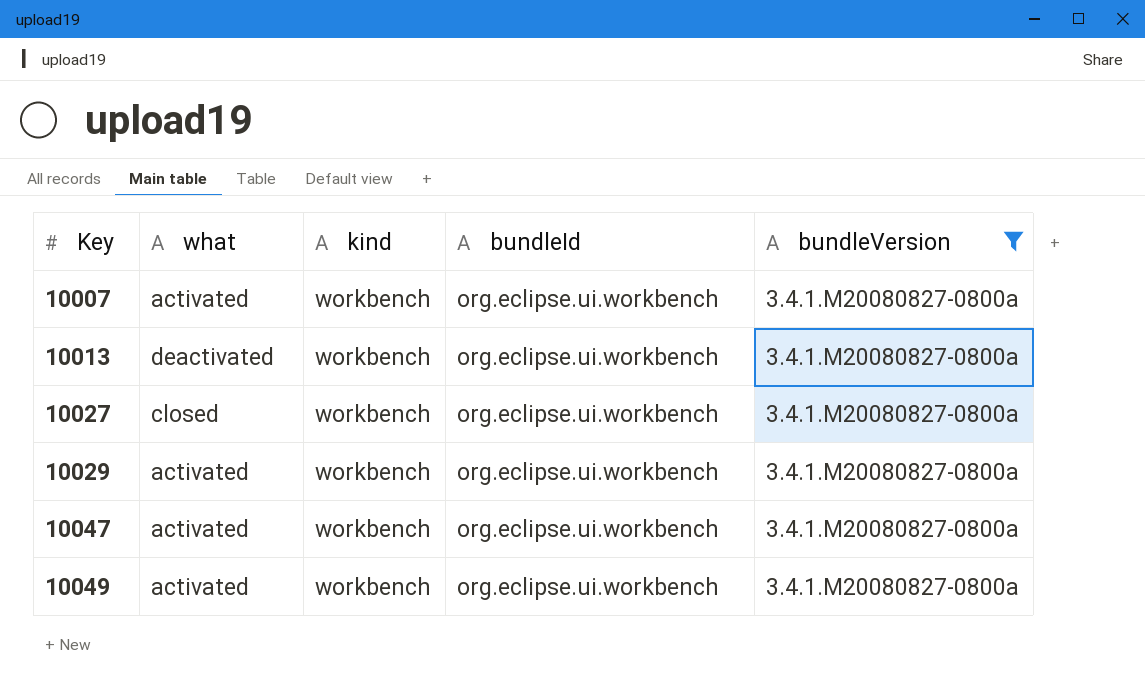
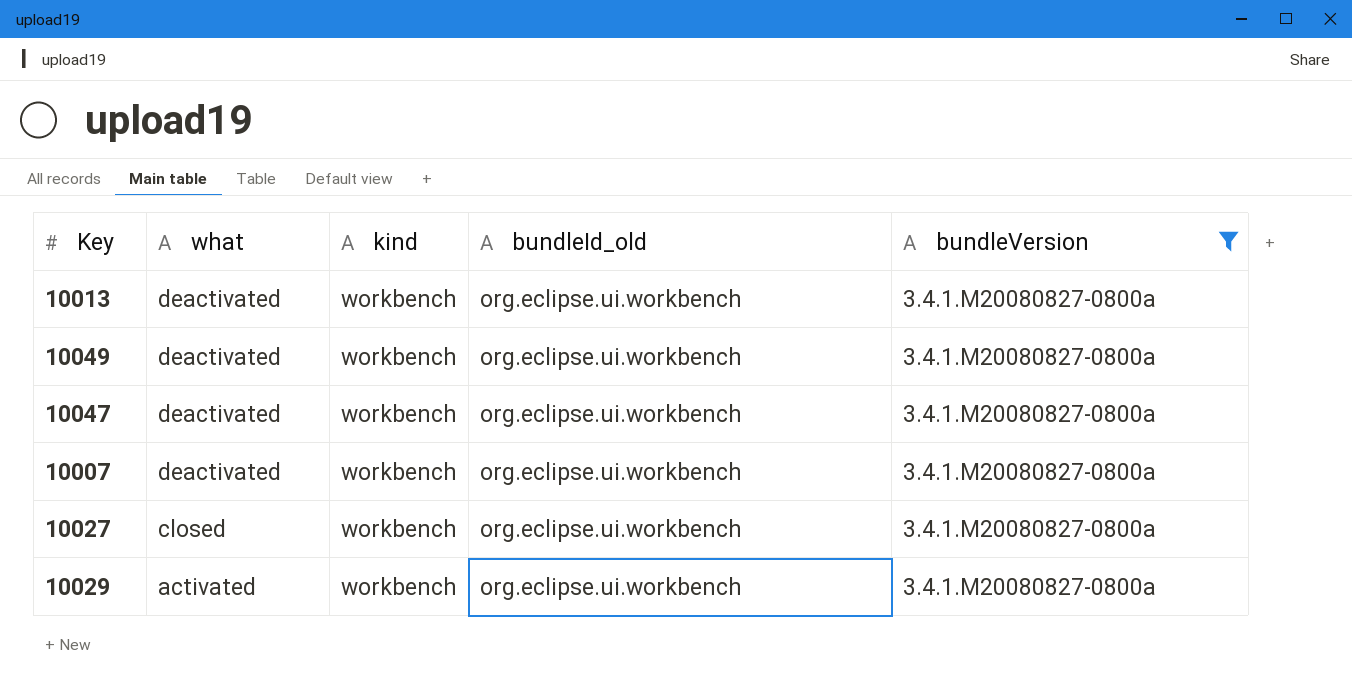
row order: Key ascending -> what descending
column name: bundleId -> bundleId_old
10049 | what: activated -> deactivated
10047 | what: activated -> deactivated
10007 | what: activated -> deactivated

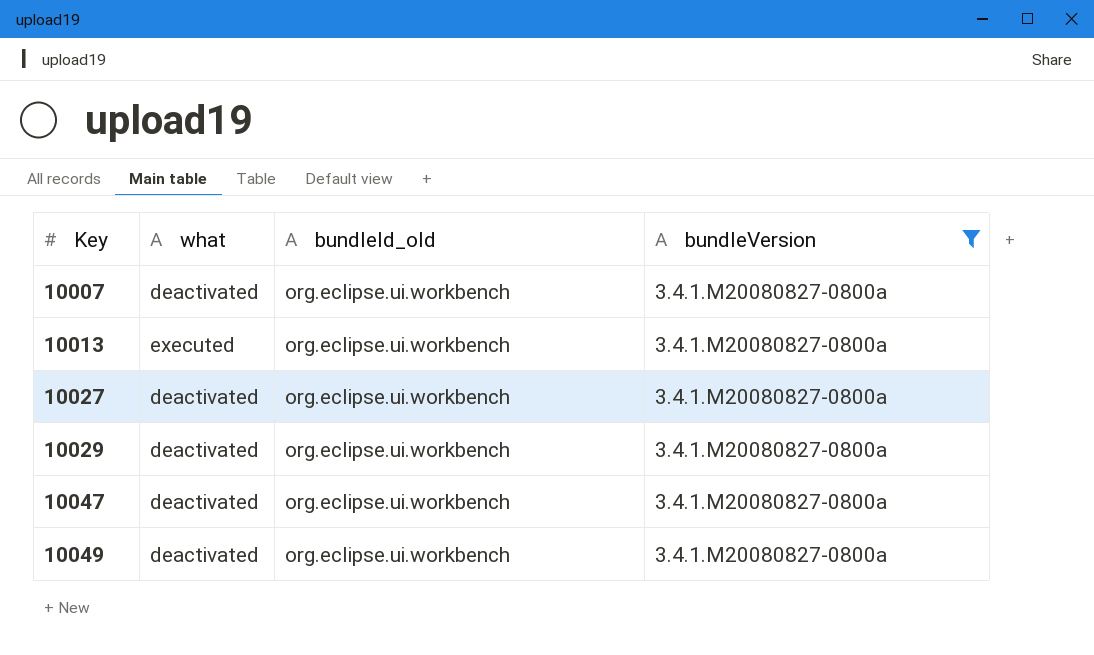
row order: what descending -> Key ascending
column kind | position: 3 -> none
10013 | what: deactivated -> executed
10027 | what: closed -> deactivated
10029 | what: activated -> deactivated

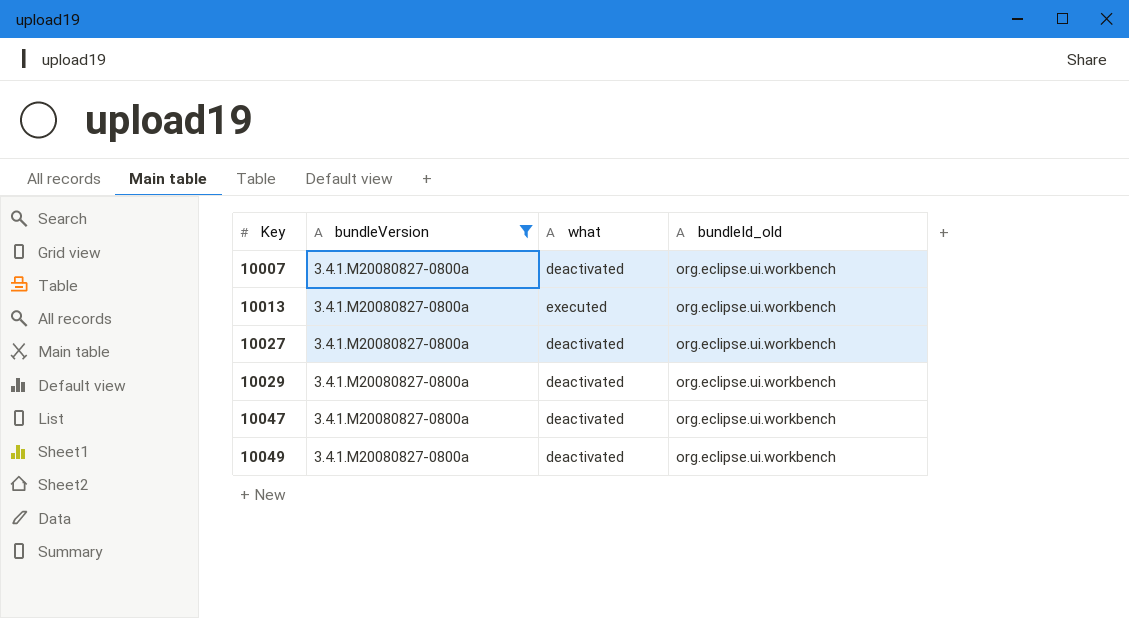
column bundleVersion | position: 4 -> 2

